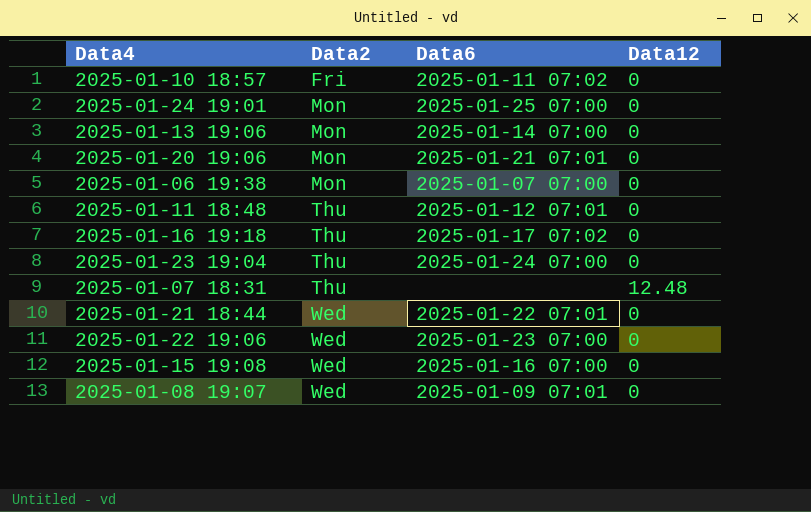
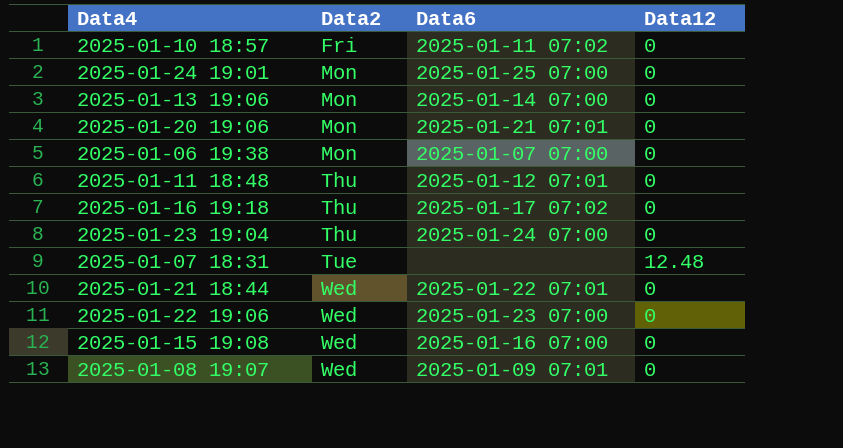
2025-01-07 18:31 | Data2: Thu -> Tue

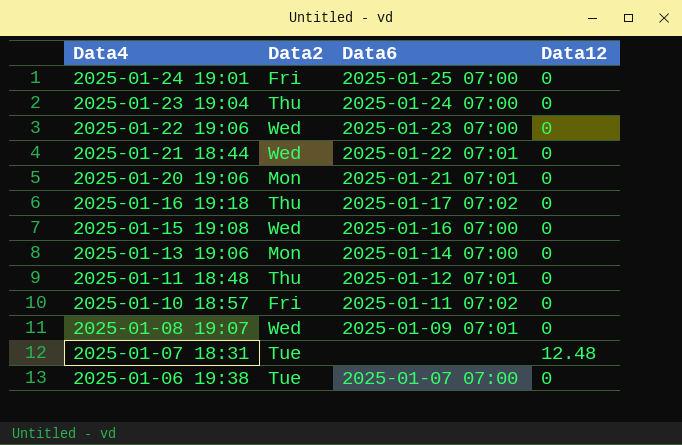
row order: Data2 ascending -> Data4 descending
2025-01-24 19:01 | Data2: Mon -> Fri
2025-01-06 19:38 | Data2: Mon -> Tue

